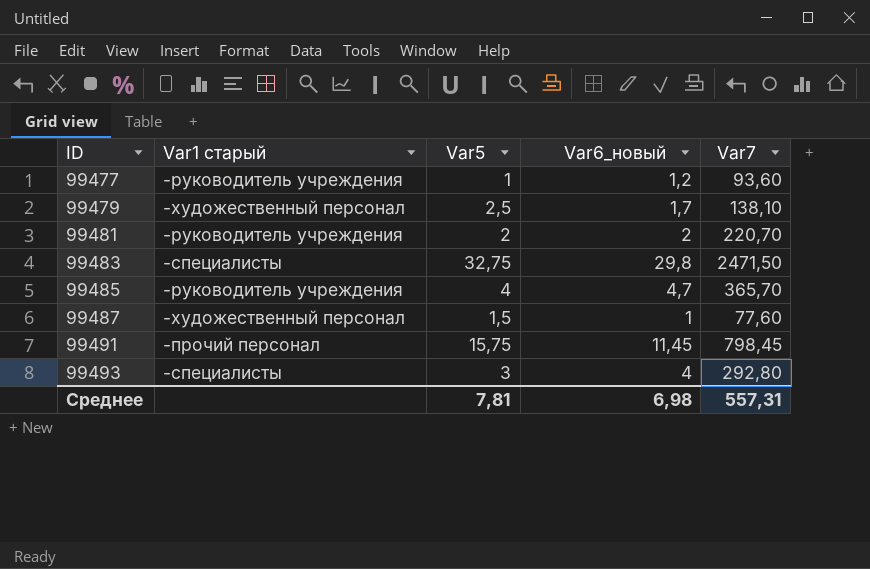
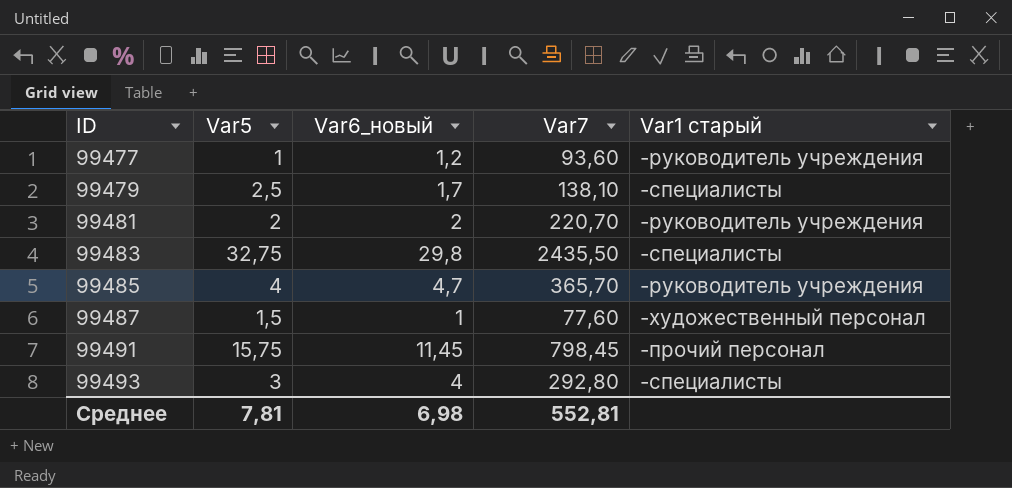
column Var1 старый | position: 2 -> 5
99479 | Var1 старый: -художественный персонал -> -специалисты
99483 | Var7: 2471,50 -> 2435,50
Среднее | Var7: 557,31 -> 552,81

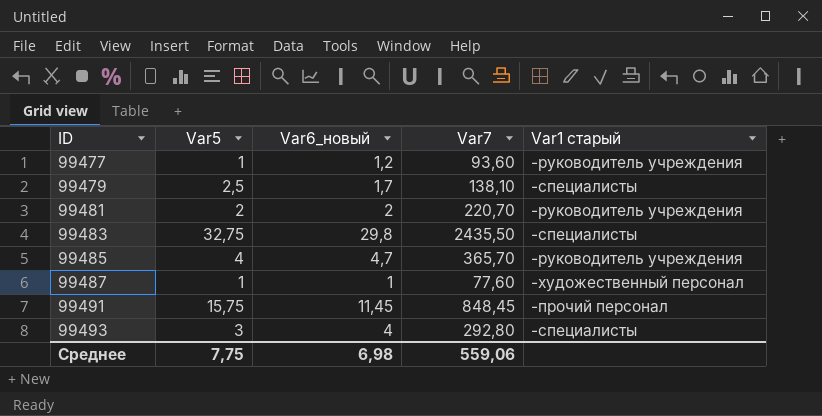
99487 | Var5: 1,5 -> 1
99491 | Var7: 798,45 -> 848,45
Среднее | Var5: 7,81 -> 7,75
Среднее | Var7: 552,81 -> 559,06

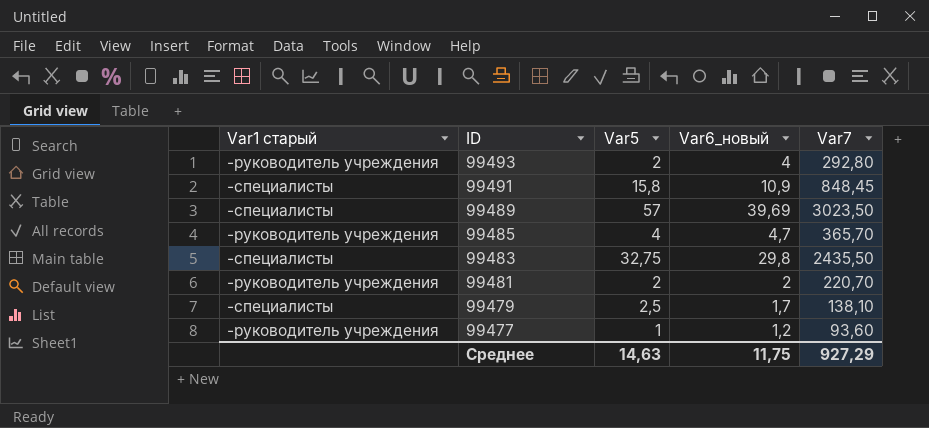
row order: ID ascending -> ID descending
column Var1 старый | position: 5 -> 1
row 99487: 1 | 1 | 77,60 | -художественный персонал -> none
99493 | Var1 старый: -специалисты -> -руководитель учреждения
99493 | Var5: 3 -> 2
99491 | Var1 старый: -прочий персонал -> -специалисты
99491 | Var5: 15,75 -> 15,8
99491 | Var6_новый: 11,45 -> 10,9
row 99489: none -> -специалисты | 57 | 39,69 | 3023,50
Среднее | Var5: 7,75 -> 14,63
Среднее | Var6_новый: 6,98 -> 11,75
Среднее | Var7: 559,06 -> 927,29

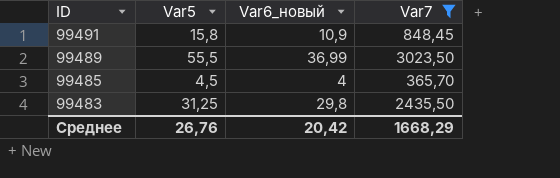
filter: none -> Var7 >= 365,70
column Var1 старый | position: 1 -> none
99489 | Var5: 57 -> 55,5
99489 | Var6_новый: 39,69 -> 36,99
99485 | Var5: 4 -> 4,5
99485 | Var6_новый: 4,7 -> 4
99483 | Var5: 32,75 -> 31,25
Среднее | Var5: 14,63 -> 26,76
Среднее | Var6_новый: 11,75 -> 20,42
Среднее | Var7: 927,29 -> 1668,29

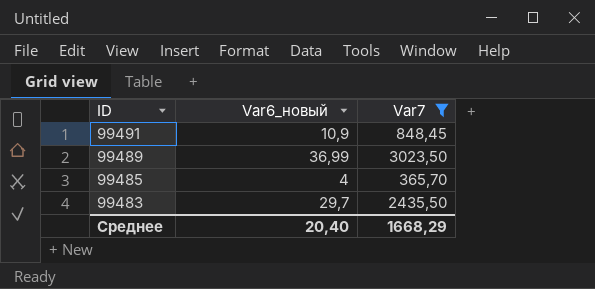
column Var5 | position: 2 -> none
99483 | Var6_новый: 29,8 -> 29,7
Среднее | Var6_новый: 20,42 -> 20,40

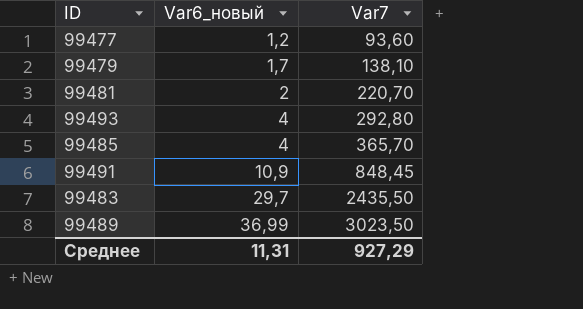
filter: Var7 >= 365,70 -> none
row order: ID descending -> Var6_новый ascending
Среднее | Var6_новый: 20,40 -> 11,31
Среднее | Var7: 1668,29 -> 927,29

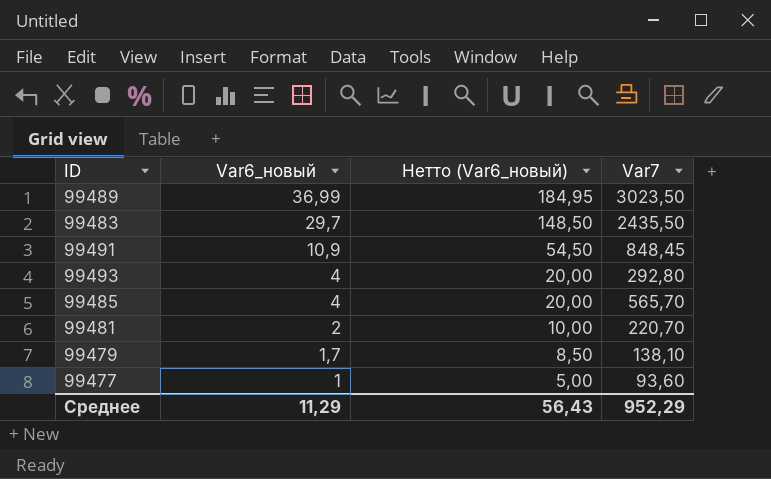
row order: Var6_новый ascending -> Var6_новый descending
column Нетто (Var6_новый) | formula: none -> [Var6_новый] * 5
99485 | Var7: 365,70 -> 565,70
99477 | Var6_новый: 1,2 -> 1
Среднее | Var6_новый: 11,31 -> 11,29
Среднее | Var7: 927,29 -> 952,29

